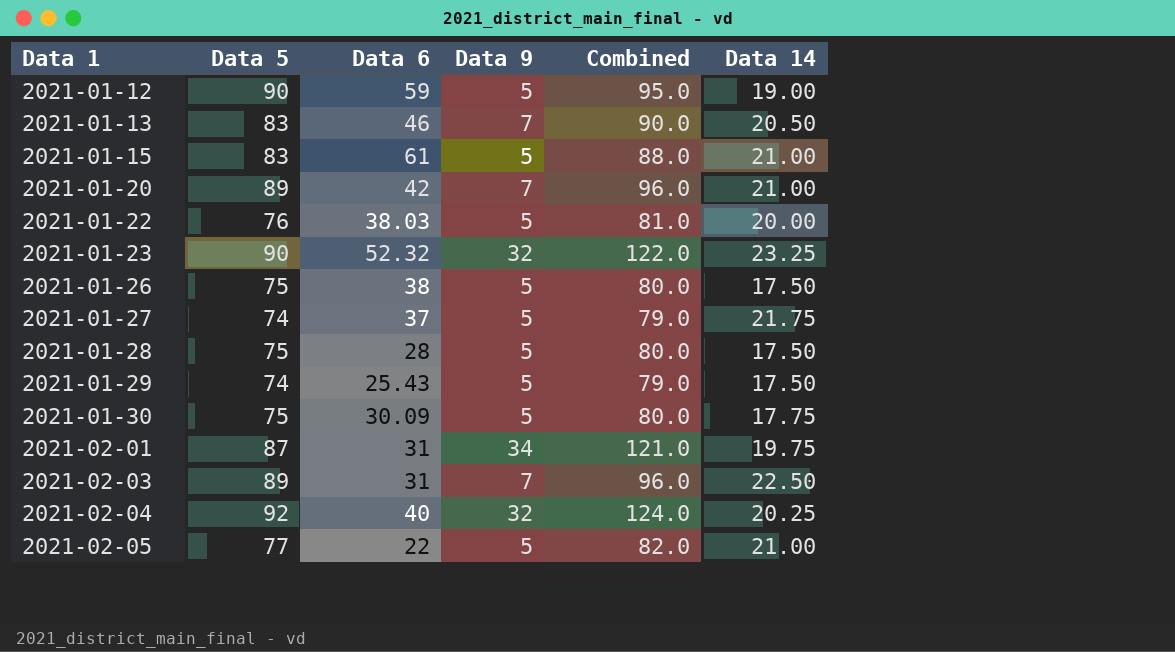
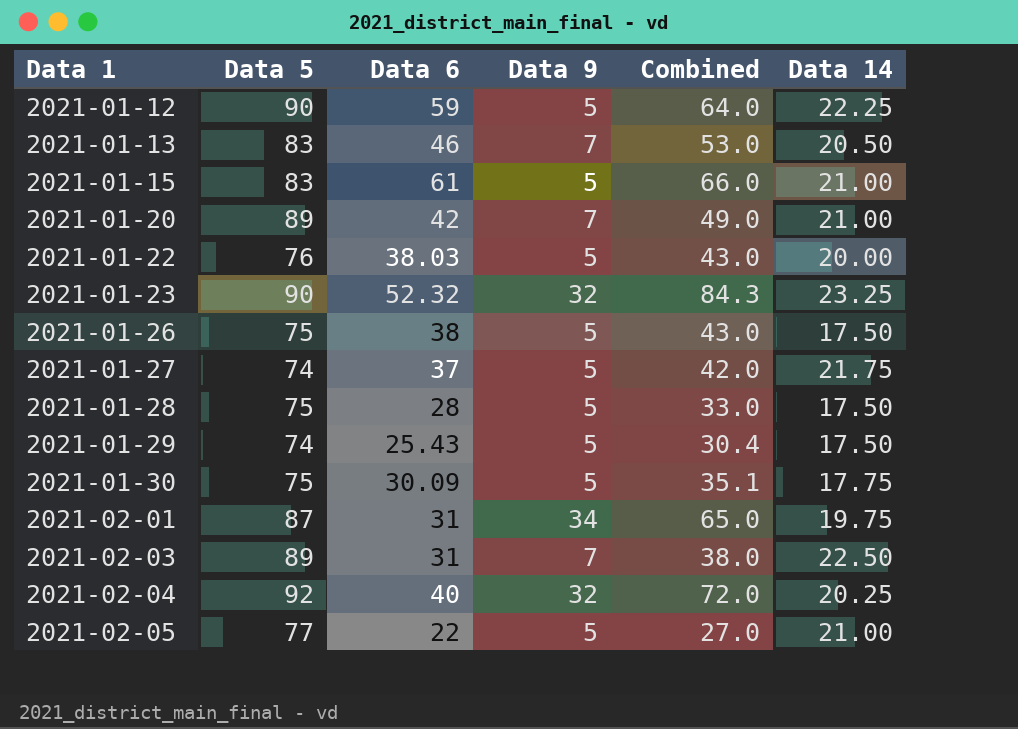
column Combined | formula: [Data 5] + [Data 9] -> [Data 6] + [Data 9]
2021-01-12 | Data 14: 19.00 -> 22.25

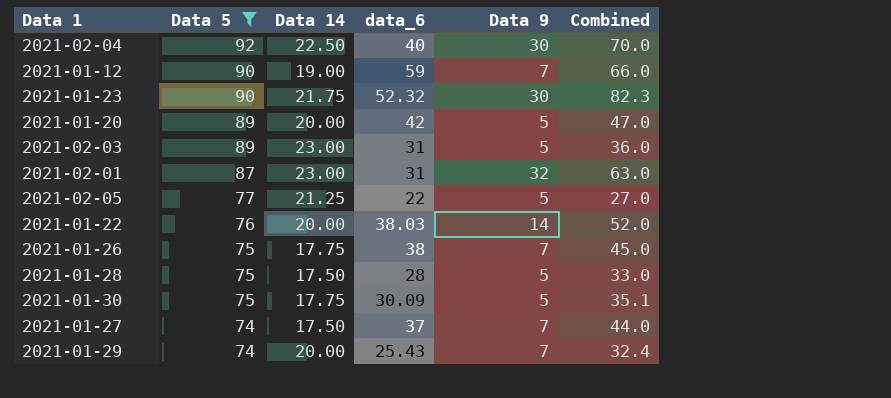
filter: none -> Data 5 != 83
row order: Data 1 ascending -> Data 5 descending
column Data 14 | position: 6 -> 3
column name: Data 6 -> data_6
2021-02-04 | Data 14: 20.25 -> 22.50
2021-02-04 | Data 9: 32 -> 30
2021-02-04 | Combined: 72.0 -> 70.0
2021-01-12 | Data 14: 22.25 -> 19.00
2021-01-12 | Data 9: 5 -> 7
2021-01-12 | Combined: 64.0 -> 66.0
2021-01-23 | Data 14: 23.25 -> 21.75
2021-01-23 | Data 9: 32 -> 30
2021-01-23 | Combined: 84.3 -> 82.3
2021-01-20 | Data 14: 21.00 -> 20.00
2021-01-20 | Data 9: 7 -> 5
2021-01-20 | Combined: 49.0 -> 47.0
2021-02-03 | Data 14: 22.50 -> 23.00
2021-02-03 | Data 9: 7 -> 5
2021-02-03 | Combined: 38.0 -> 36.0
2021-02-01 | Data 14: 19.75 -> 23.00
2021-02-01 | Data 9: 34 -> 32
2021-02-01 | Combined: 65.0 -> 63.0
2021-02-05 | Data 14: 21.00 -> 21.25
2021-01-22 | Data 9: 5 -> 14
2021-01-22 | Combined: 43.0 -> 52.0
2021-01-26 | Data 14: 17.50 -> 17.75
2021-01-26 | Data 9: 5 -> 7
2021-01-26 | Combined: 43.0 -> 45.0
2021-01-27 | Data 14: 21.75 -> 17.50
2021-01-27 | Data 9: 5 -> 7
2021-01-27 | Combined: 42.0 -> 44.0
2021-01-29 | Data 14: 17.50 -> 20.00
2021-01-29 | Data 9: 5 -> 7
2021-01-29 | Combined: 30.4 -> 32.4

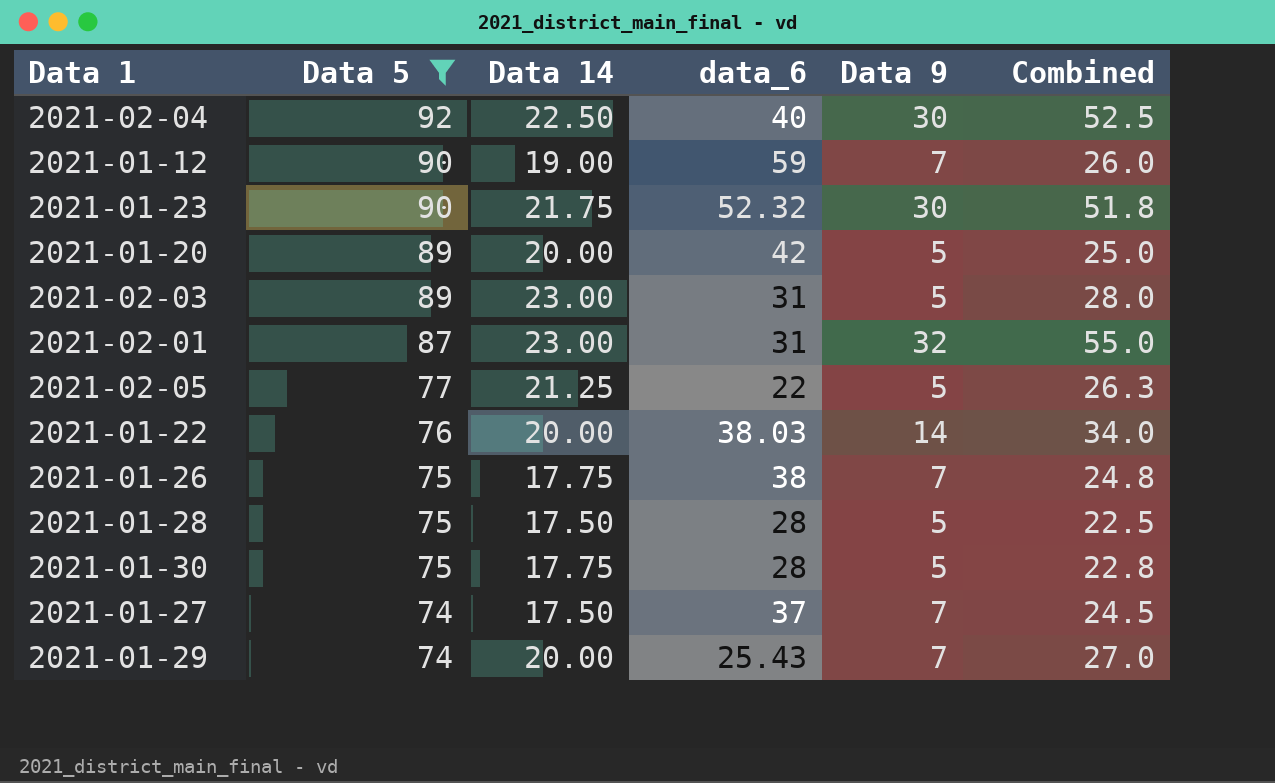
column Combined | formula: [data_6] + [Data 9] -> [Data 14] + [Data 9]
2021-01-30 | data_6: 30.09 -> 28

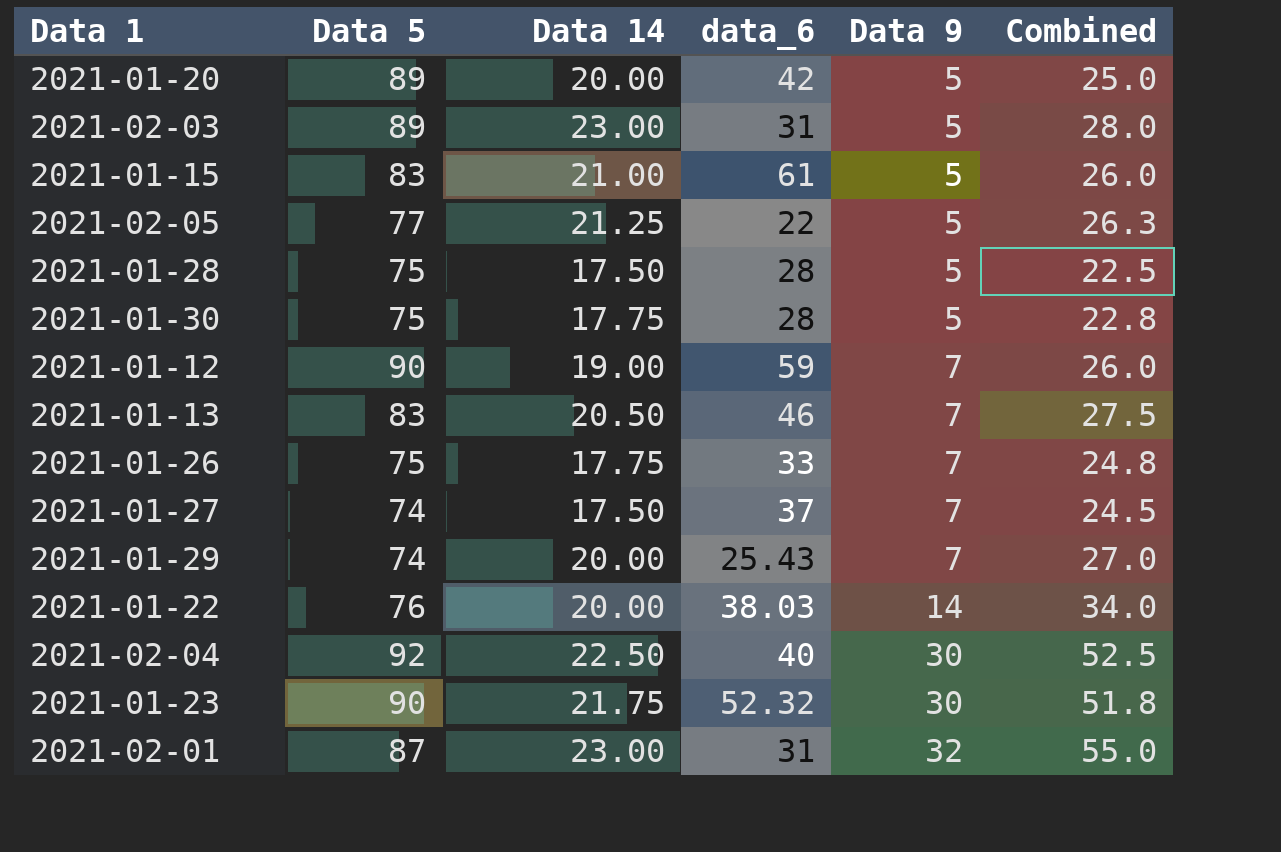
filter: Data 5 != 83 -> none
row order: Data 5 descending -> Data 9 ascending
2021-01-26 | data_6: 38 -> 33

